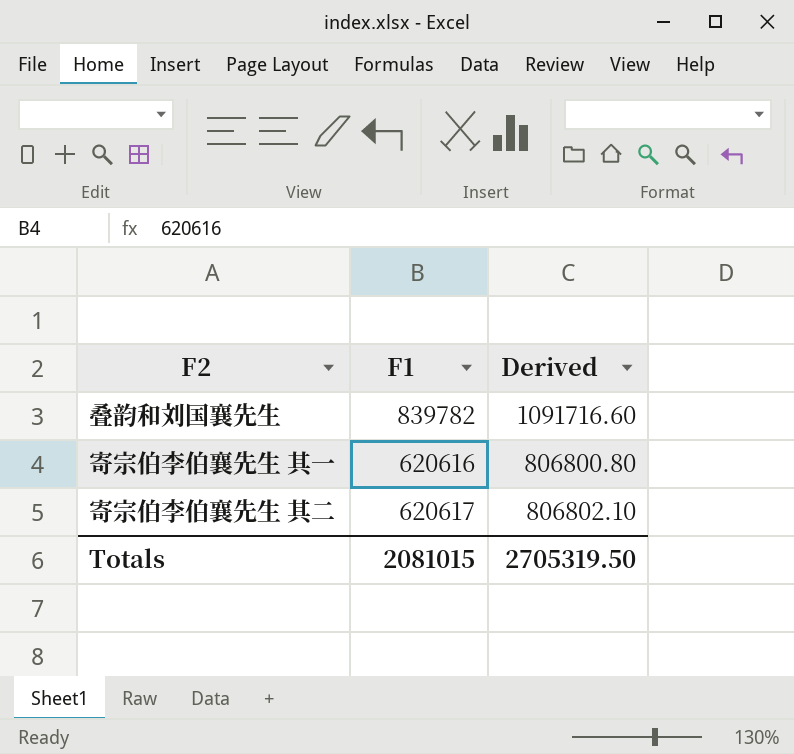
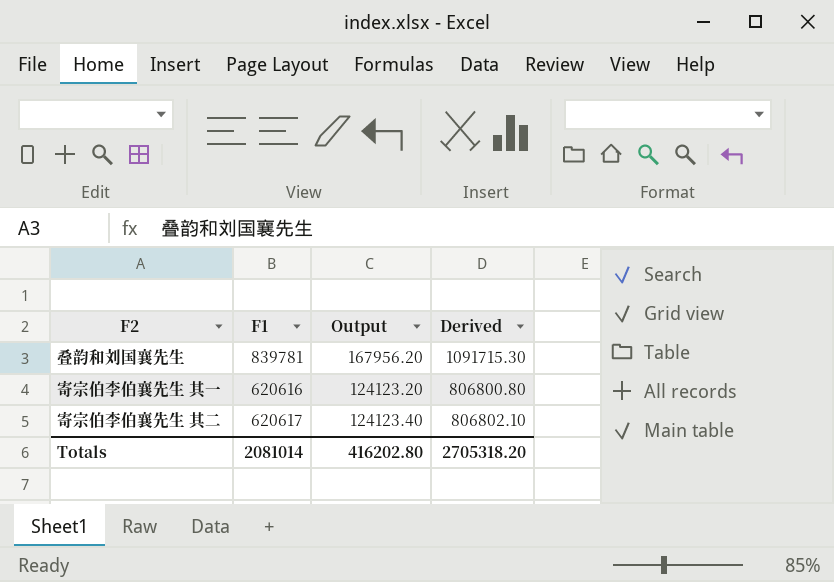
column Output | formula: none -> [F1] * 0.2
叠韵和刘国襄先生 | F1: 839782 -> 839781
叠韵和刘国襄先生 | Derived: 1091716.60 -> 1091715.30
Totals | F1: 2081015 -> 2081014
Totals | Derived: 2705319.50 -> 2705318.20

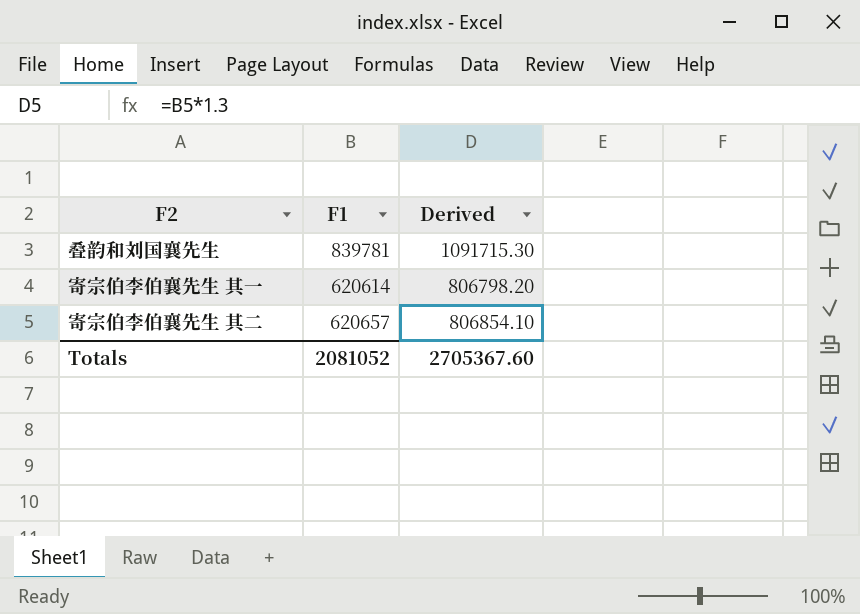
column Output | formula: [F1] * 0.2 -> none
寄宗伯李伯襄先生 其一 | F1: 620616 -> 620614
寄宗伯李伯襄先生 其一 | Derived: 806800.80 -> 806798.20
寄宗伯李伯襄先生 其二 | F1: 620617 -> 620657
寄宗伯李伯襄先生 其二 | Derived: 806802.10 -> 806854.10
Totals | F1: 2081014 -> 2081052
Totals | Derived: 2705318.20 -> 2705367.60

